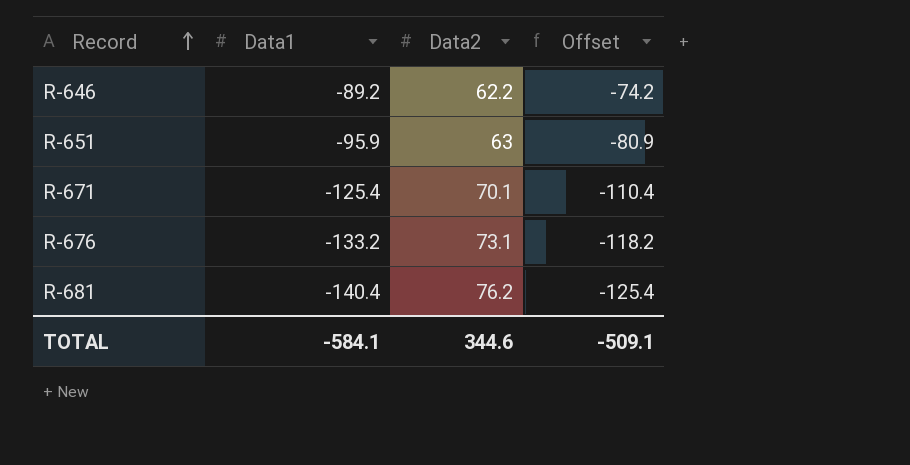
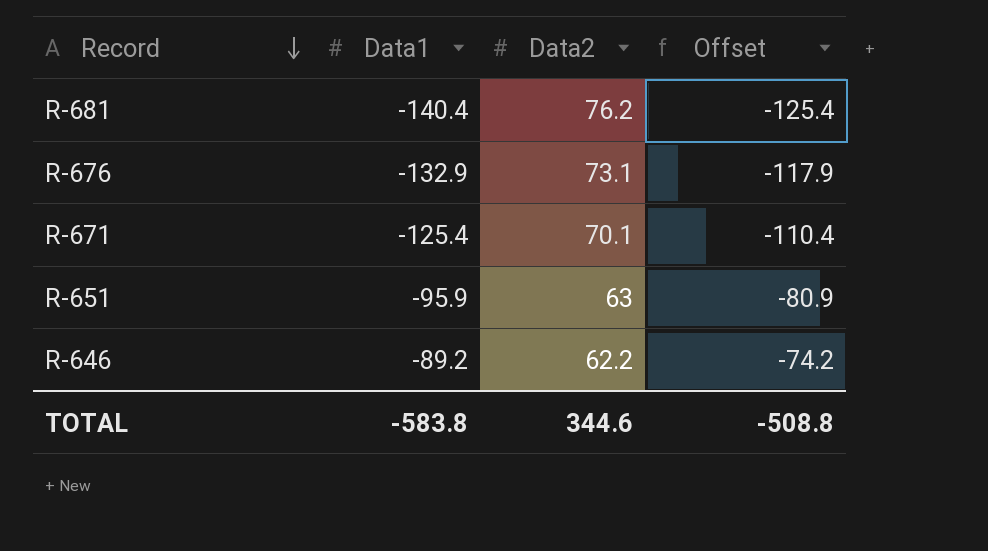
row order: Record ascending -> Record descending
R-676 | Data1: -133.2 -> -132.9
R-676 | Offset: -118.2 -> -117.9
TOTAL | Data1: -584.1 -> -583.8
TOTAL | Offset: -509.1 -> -508.8

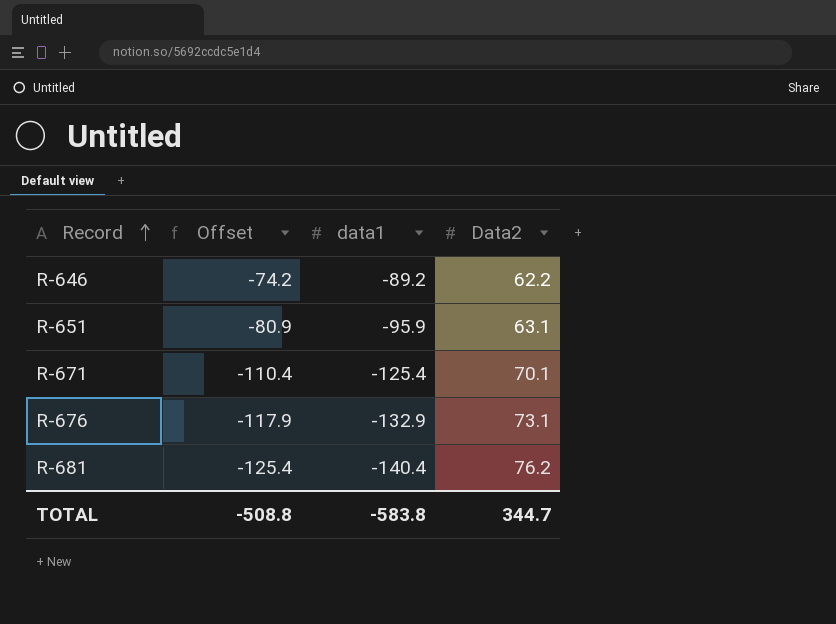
row order: Record descending -> Record ascending
column Offset | position: 4 -> 2
column name: Data1 -> data1
R-651 | Data2: 63 -> 63.1
TOTAL | Data2: 344.6 -> 344.7

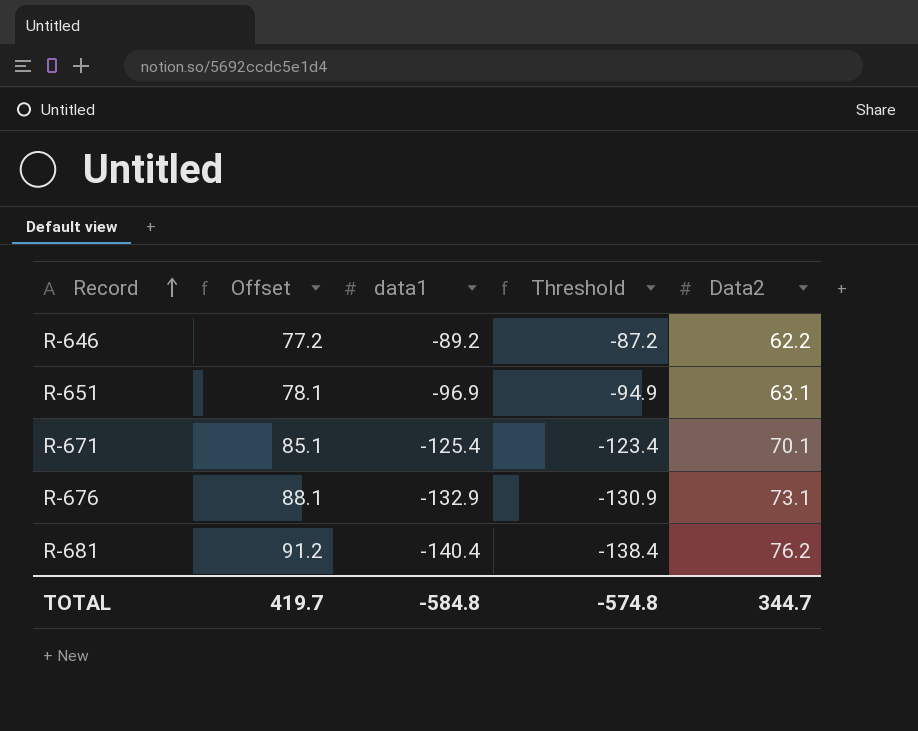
column Offset | formula: [data1] + 15 -> [Data2] + 15
column Threshold | formula: none -> [data1] + 2
R-651 | data1: -95.9 -> -96.9
TOTAL | Offset: -508.8 -> 419.7
TOTAL | data1: -583.8 -> -584.8

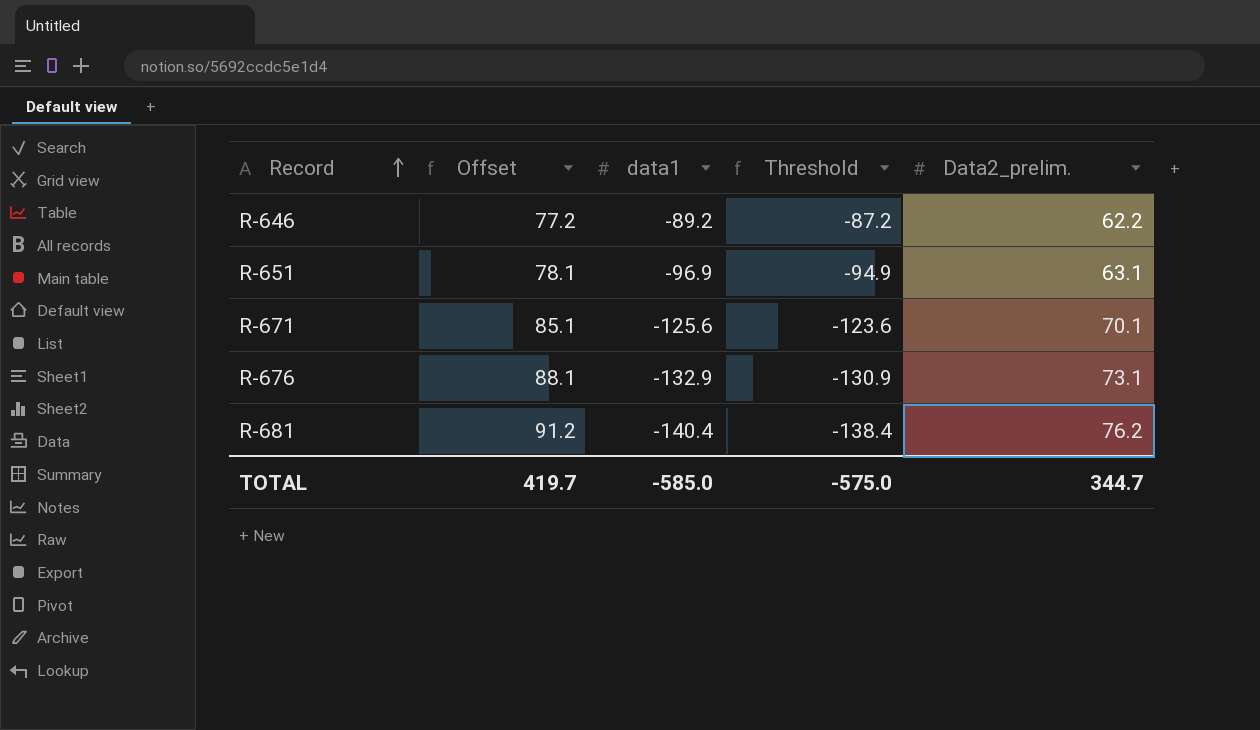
column name: Data2 -> Data2_prelim.
R-671 | data1: -125.4 -> -125.6
R-671 | Threshold: -123.4 -> -123.6
TOTAL | data1: -584.8 -> -585.0
TOTAL | Threshold: -574.8 -> -575.0

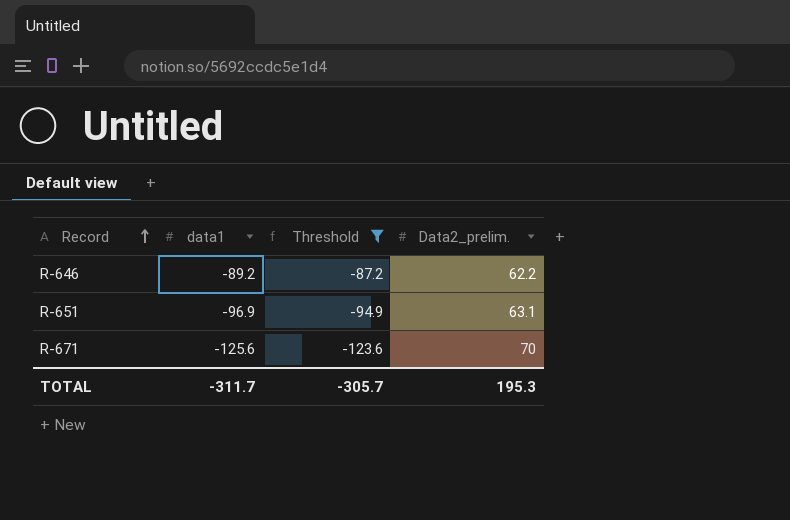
filter: none -> Threshold >= -123.6
column Offset | formula: [Data2_prelim.] + 15 -> none
R-671 | Data2_prelim.: 70.1 -> 70
TOTAL | data1: -585.0 -> -311.7
TOTAL | Threshold: -575.0 -> -305.7
TOTAL | Data2_prelim.: 344.7 -> 195.3

